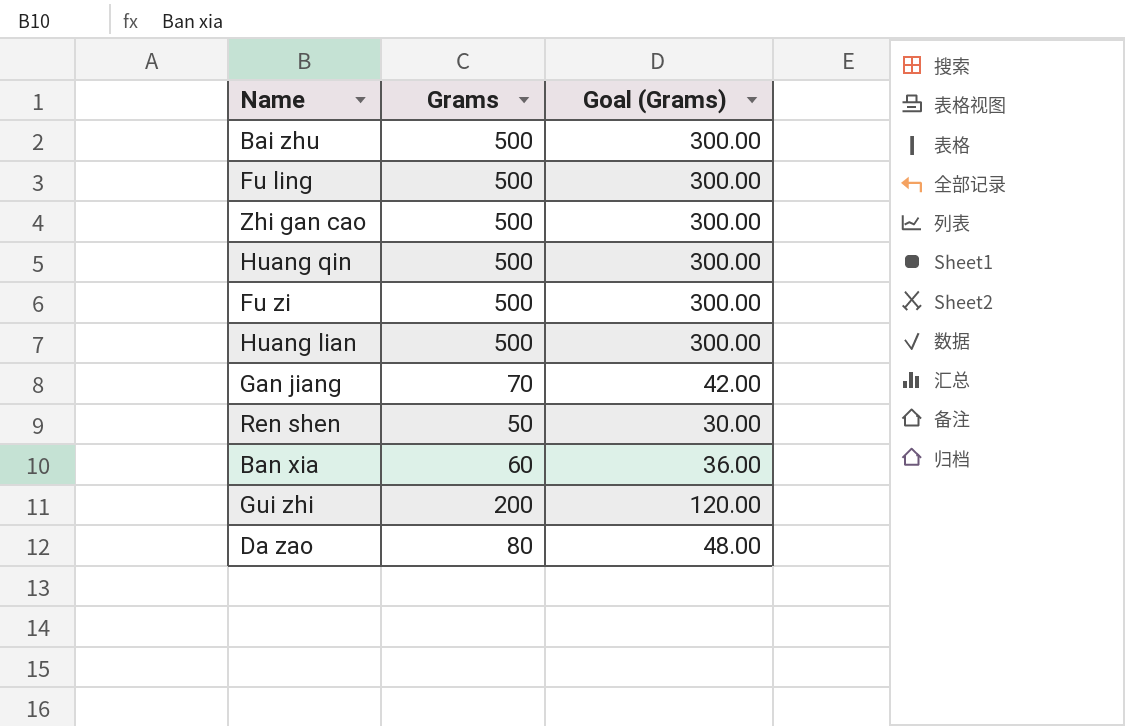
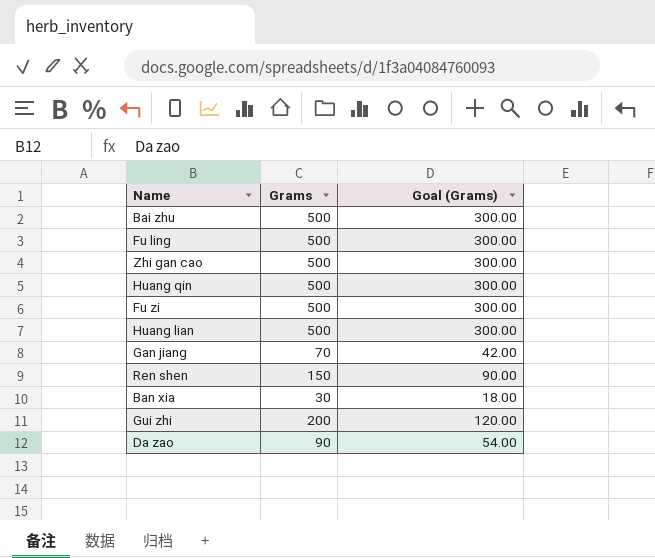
Ren shen | Grams: 50 -> 150
Ren shen | Goal (Grams): 30.00 -> 90.00
Ban xia | Grams: 60 -> 30
Ban xia | Goal (Grams): 36.00 -> 18.00
Da zao | Grams: 80 -> 90
Da zao | Goal (Grams): 48.00 -> 54.00

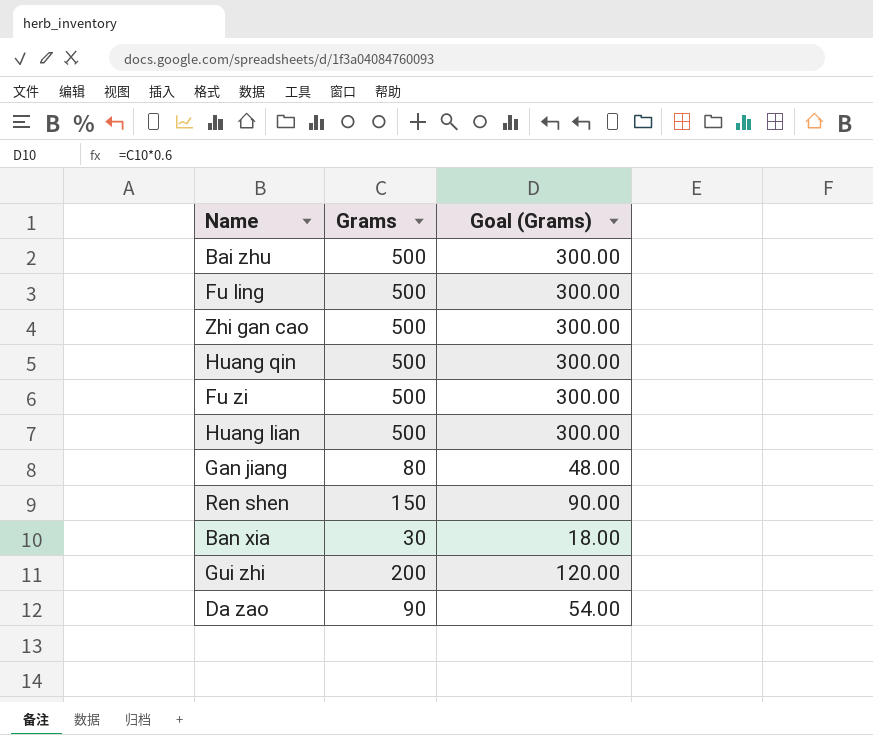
Gan jiang | Grams: 70 -> 80
Gan jiang | Goal (Grams): 42.00 -> 48.00

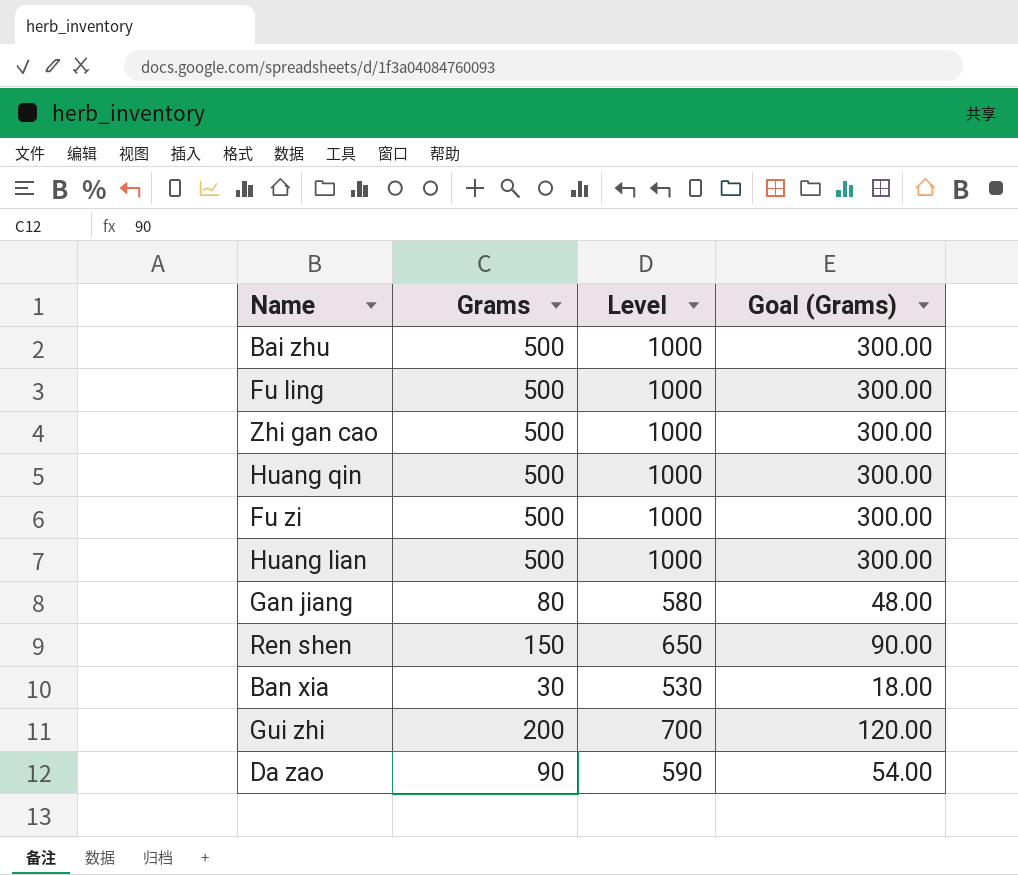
column Level | formula: none -> [Grams] + 500

